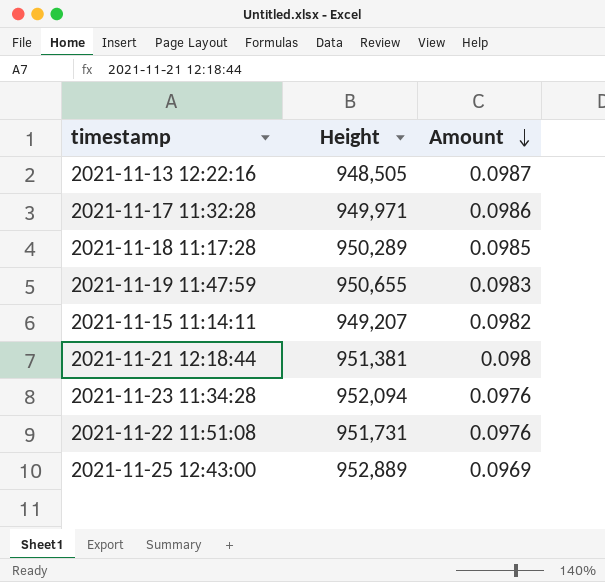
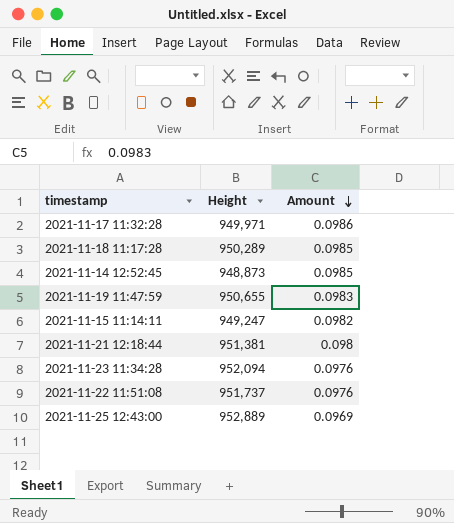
row 2021-11-13 12:22:16: 948,505 | 0.0987 -> none
row 2021-11-14 12:52:45: none -> 948,873 | 0.0985
2021-11-15 11:14:11 | Height: 949,207 -> 949,247
2021-11-22 11:51:08 | Height: 951,731 -> 951,737

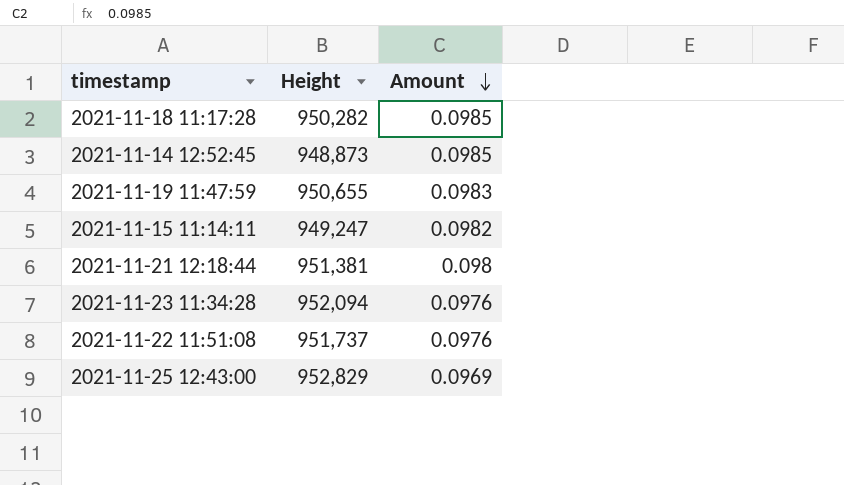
row 2021-11-17 11:32:28: 949,971 | 0.0986 -> none
2021-11-18 11:17:28 | Height: 950,289 -> 950,282
2021-11-25 12:43:00 | Height: 952,889 -> 952,829

